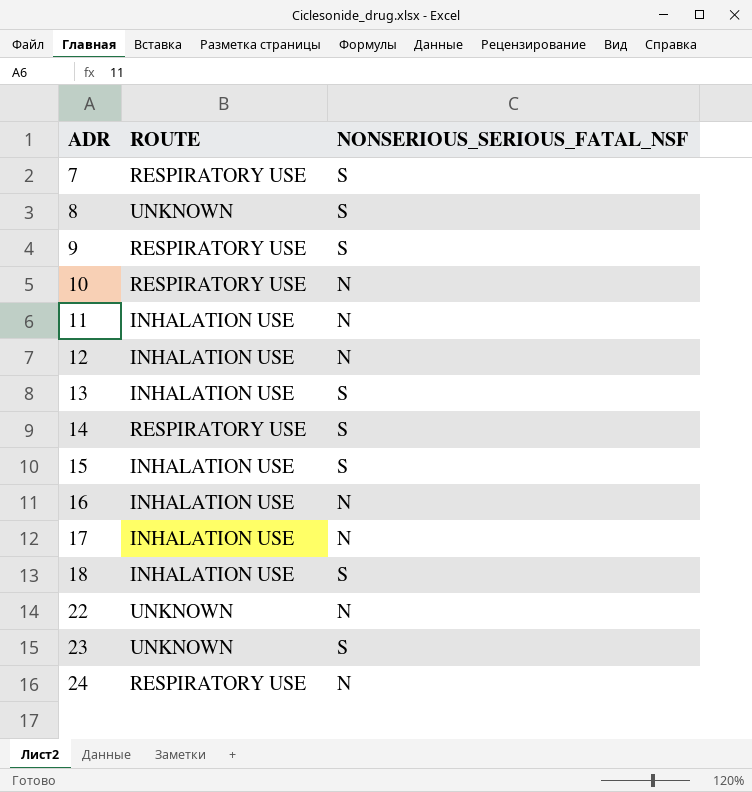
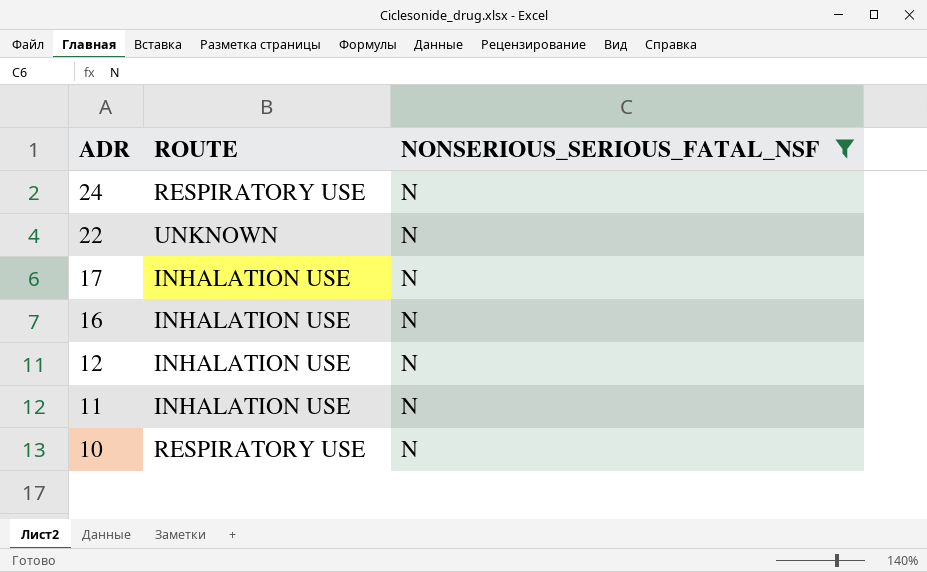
filter: none -> NONSERIOUS_SERIOUS_FATAL_NSF = N
row order: ADR ascending -> ADR descending

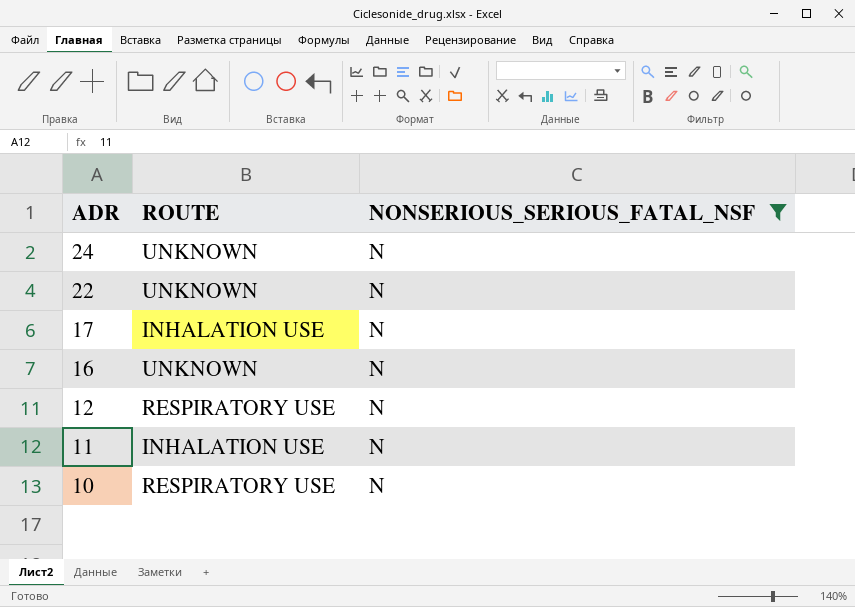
24 | ROUTE: RESPIRATORY USE -> UNKNOWN
16 | ROUTE: INHALATION USE -> UNKNOWN
12 | ROUTE: INHALATION USE -> RESPIRATORY USE

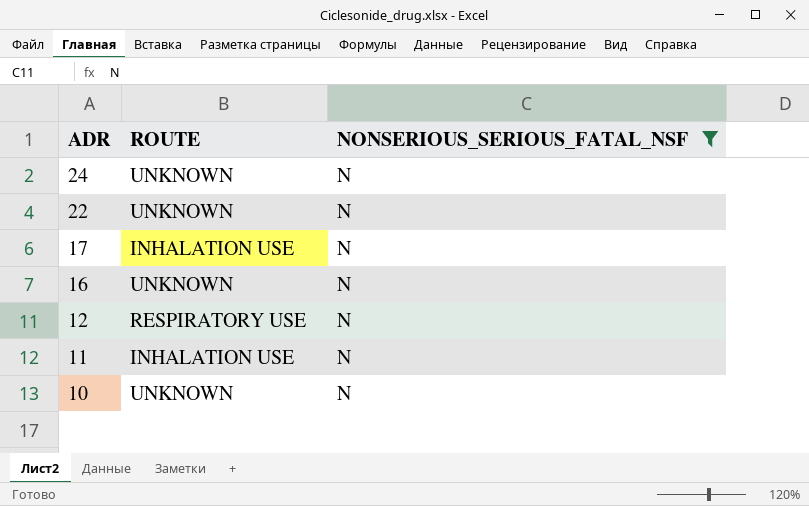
10 | ROUTE: RESPIRATORY USE -> UNKNOWN

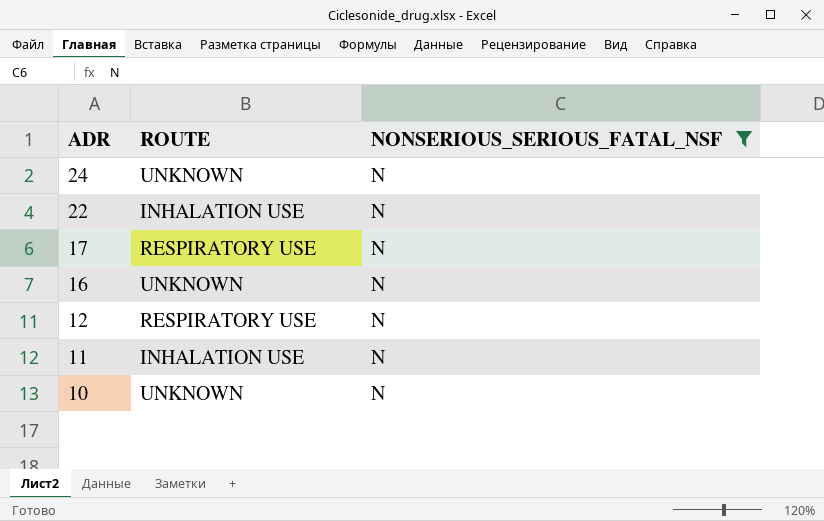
22 | ROUTE: UNKNOWN -> INHALATION USE
17 | ROUTE: INHALATION USE -> RESPIRATORY USE

